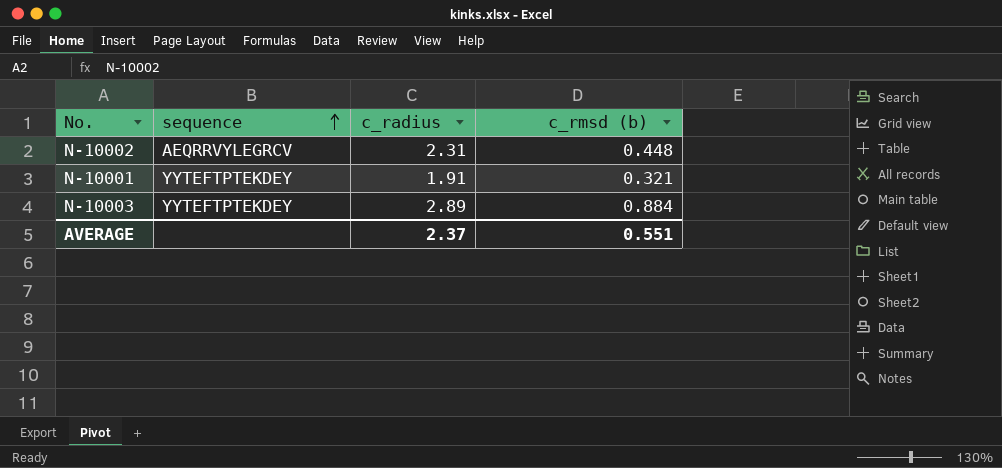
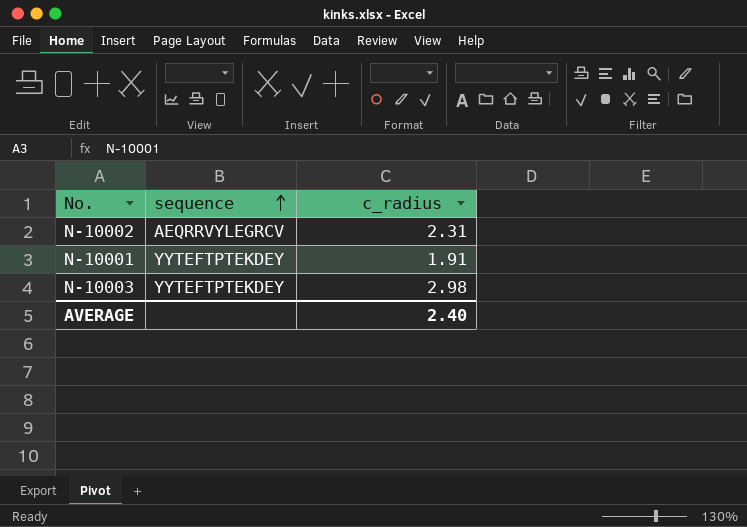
column c_rmsd (b) | position: 4 -> none
N-10003 | c_radius: 2.89 -> 2.98
AVERAGE | c_radius: 2.37 -> 2.40

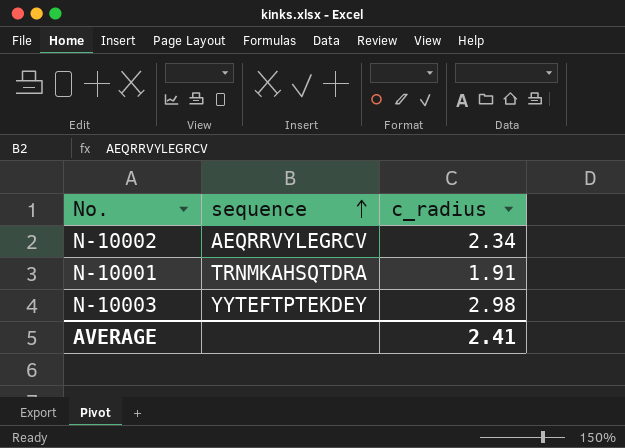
N-10002 | c_radius: 2.31 -> 2.34
N-10001 | sequence: YYTEFTPTEKDEY -> TRNMKAHSQTDRA
AVERAGE | c_radius: 2.40 -> 2.41

